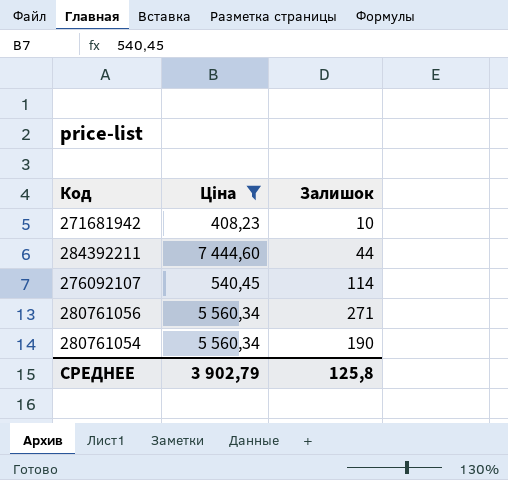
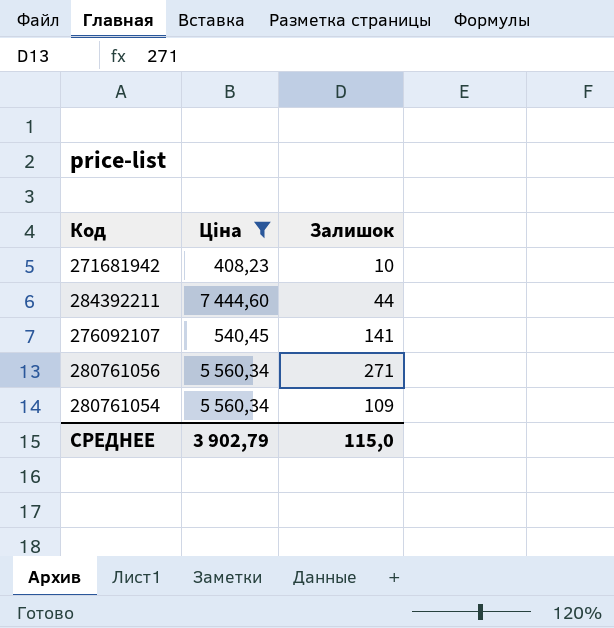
276092107 | Залишок: 114 -> 141
280761054 | Залишок: 190 -> 109
СРЕДНЕЕ | Залишок: 125,8 -> 115,0

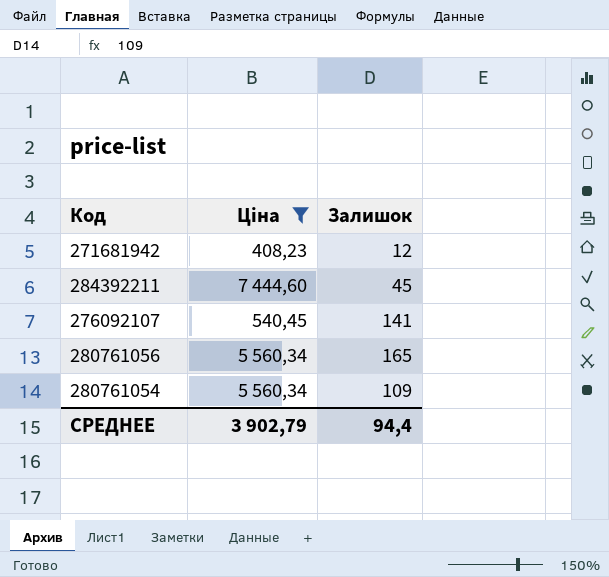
271681942 | Залишок: 10 -> 12
284392211 | Залишок: 44 -> 45
280761056 | Залишок: 271 -> 165
СРЕДНЕЕ | Залишок: 115,0 -> 94,4

